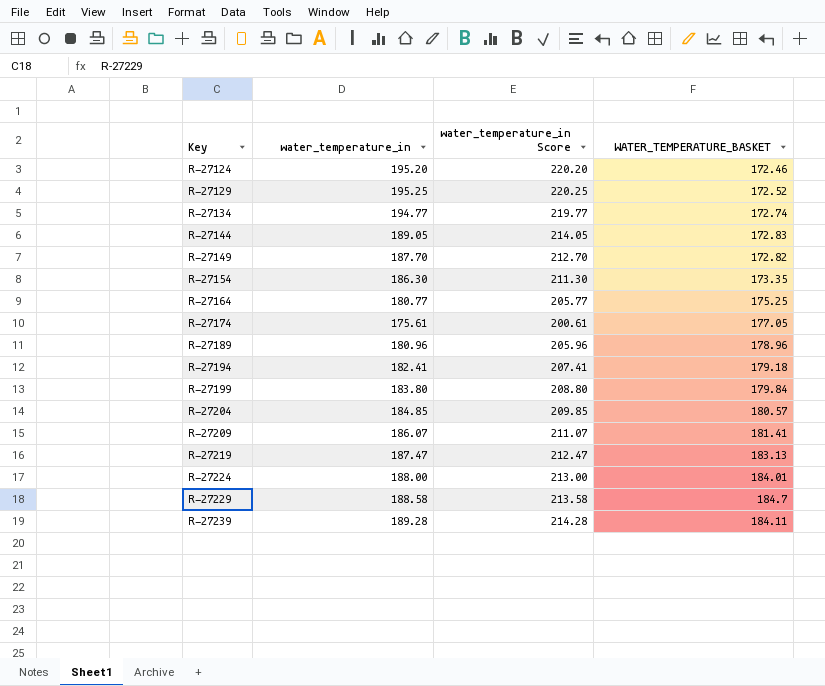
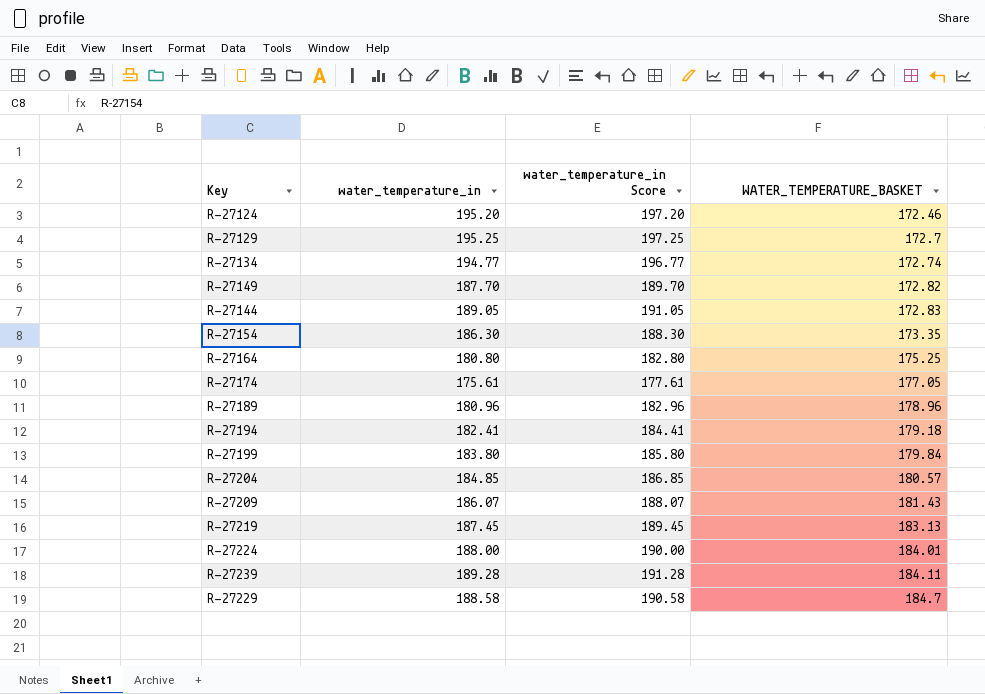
row order: Key ascending -> WATER_TEMPERATURE_BASKET ascending
column water_temperature_in Score | formula: [water_temperature_in] + 25 -> [water_temperature_in] + 2
R-27129 | WATER_TEMPERATURE_BASKET: 172.52 -> 172.7
R-27164 | water_temperature_in: 180.77 -> 180.80
R-27209 | WATER_TEMPERATURE_BASKET: 181.41 -> 181.43
R-27219 | water_temperature_in: 187.47 -> 187.45

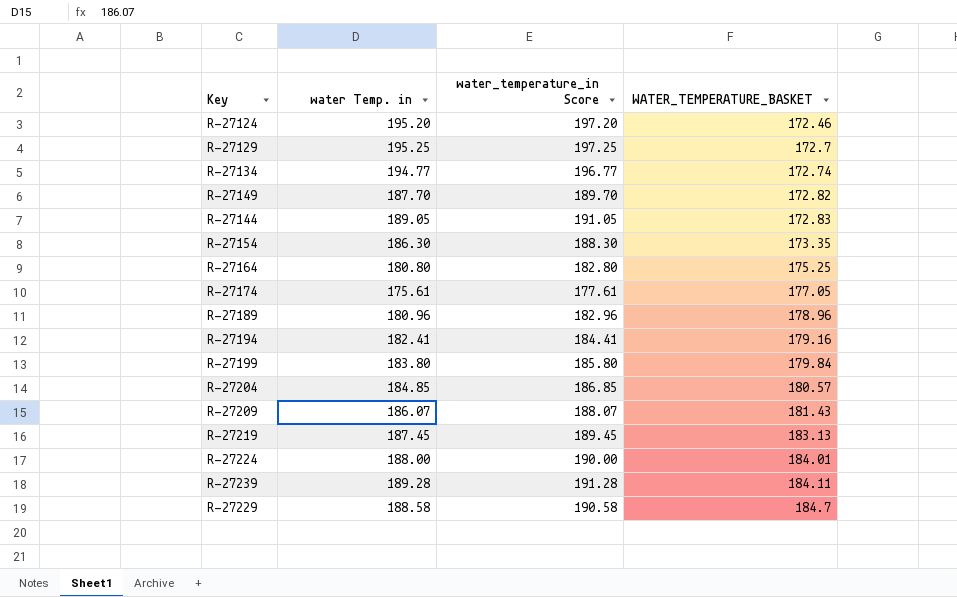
column name: water_temperature_in -> water Temp. in
R-27194 | WATER_TEMPERATURE_BASKET: 179.18 -> 179.16

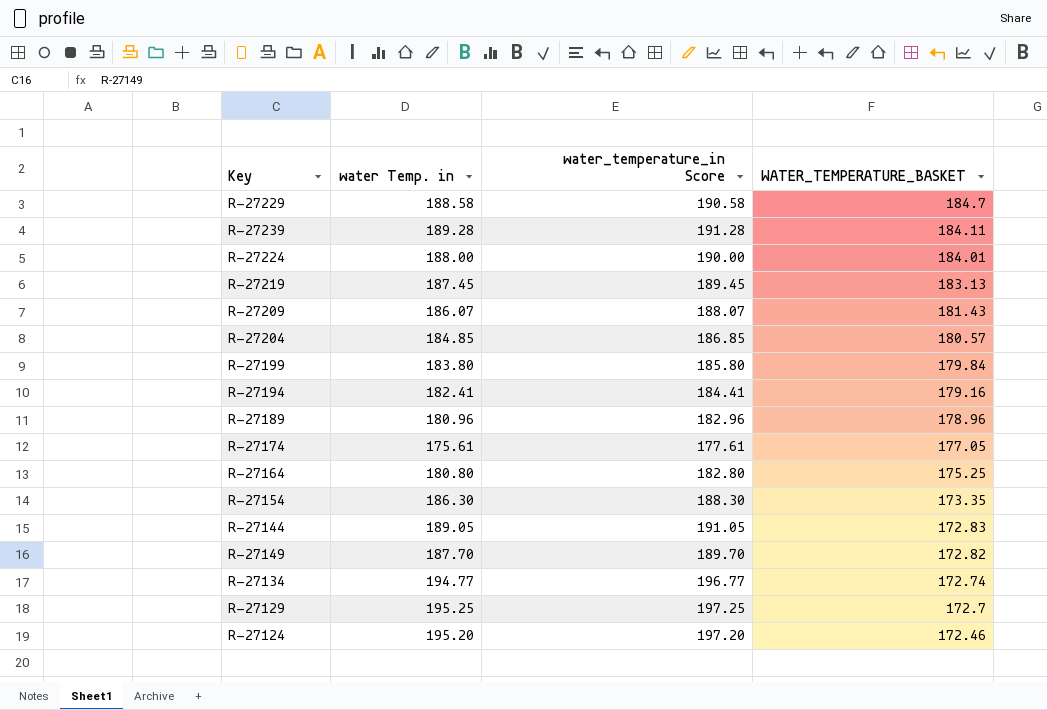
row order: WATER_TEMPERATURE_BASKET ascending -> WATER_TEMPERATURE_BASKET descending

